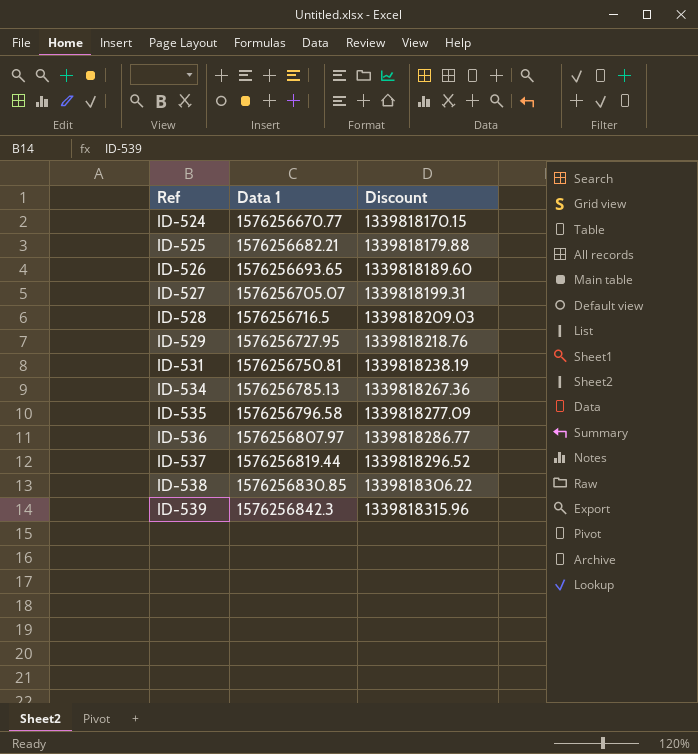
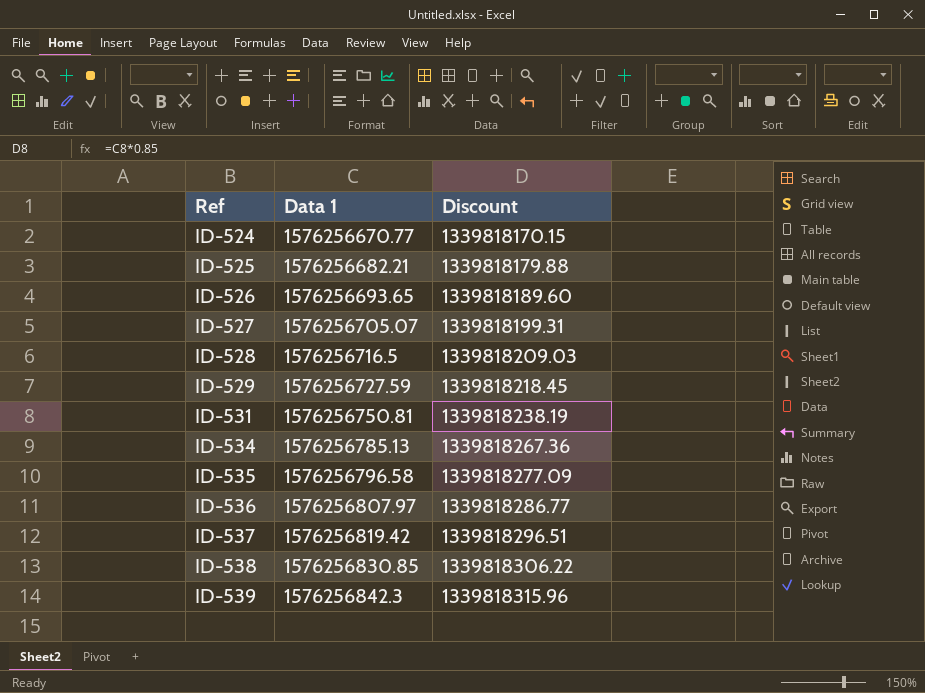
ID-529 | Data 1: 1576256727.95 -> 1576256727.59
ID-529 | Discount: 1339818218.76 -> 1339818218.45
ID-537 | Data 1: 1576256819.44 -> 1576256819.42
ID-537 | Discount: 1339818296.52 -> 1339818296.51

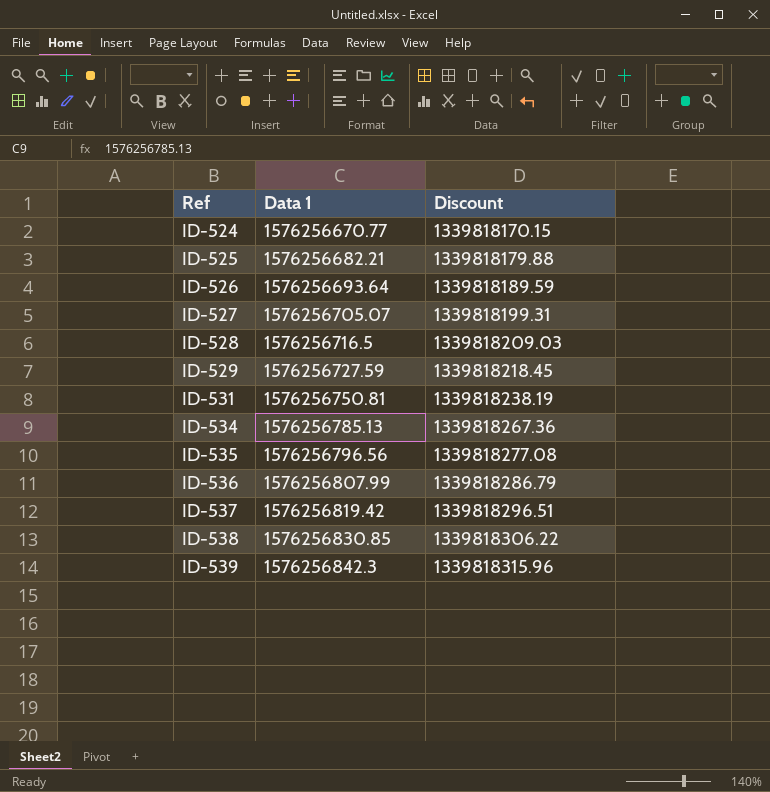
ID-526 | Data 1: 1576256693.65 -> 1576256693.64
ID-526 | Discount: 1339818189.60 -> 1339818189.59
ID-535 | Data 1: 1576256796.58 -> 1576256796.56
ID-535 | Discount: 1339818277.09 -> 1339818277.08
ID-536 | Data 1: 1576256807.97 -> 1576256807.99
ID-536 | Discount: 1339818286.77 -> 1339818286.79

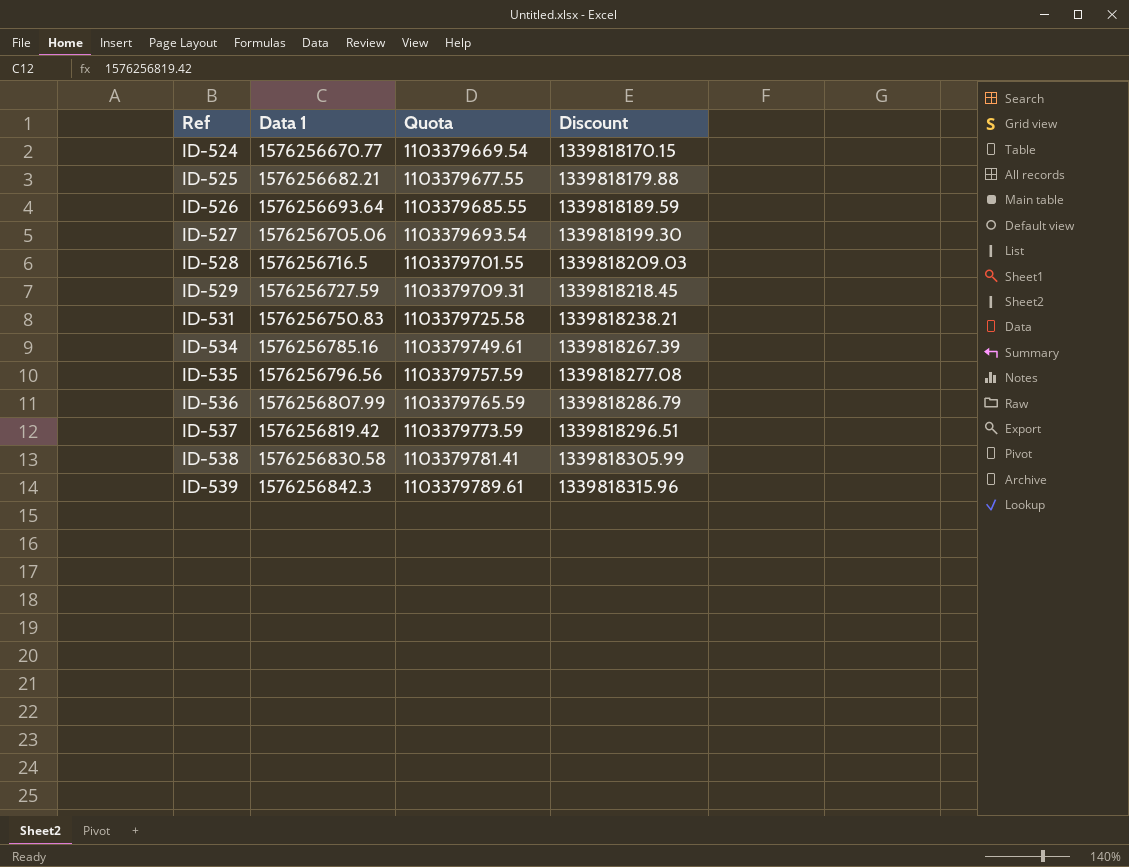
column Quota | formula: none -> [Data 1] * 0.7
ID-527 | Data 1: 1576256705.07 -> 1576256705.06
ID-527 | Discount: 1339818199.31 -> 1339818199.30
ID-531 | Data 1: 1576256750.81 -> 1576256750.83
ID-531 | Discount: 1339818238.19 -> 1339818238.21
ID-534 | Data 1: 1576256785.13 -> 1576256785.16
ID-534 | Discount: 1339818267.36 -> 1339818267.39
ID-538 | Data 1: 1576256830.85 -> 1576256830.58
ID-538 | Discount: 1339818306.22 -> 1339818305.99

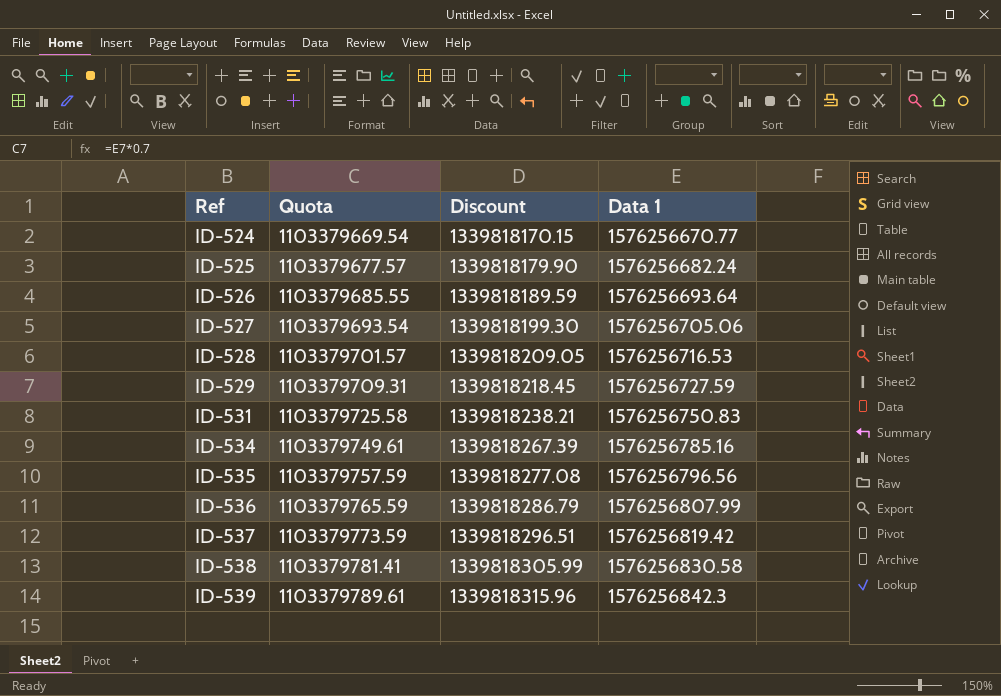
column Data 1 | position: 2 -> 4
ID-525 | Quota: 1103379677.55 -> 1103379677.57
ID-525 | Discount: 1339818179.88 -> 1339818179.90
ID-525 | Data 1: 1576256682.21 -> 1576256682.24
ID-528 | Quota: 1103379701.55 -> 1103379701.57
ID-528 | Discount: 1339818209.03 -> 1339818209.05
ID-528 | Data 1: 1576256716.5 -> 1576256716.53

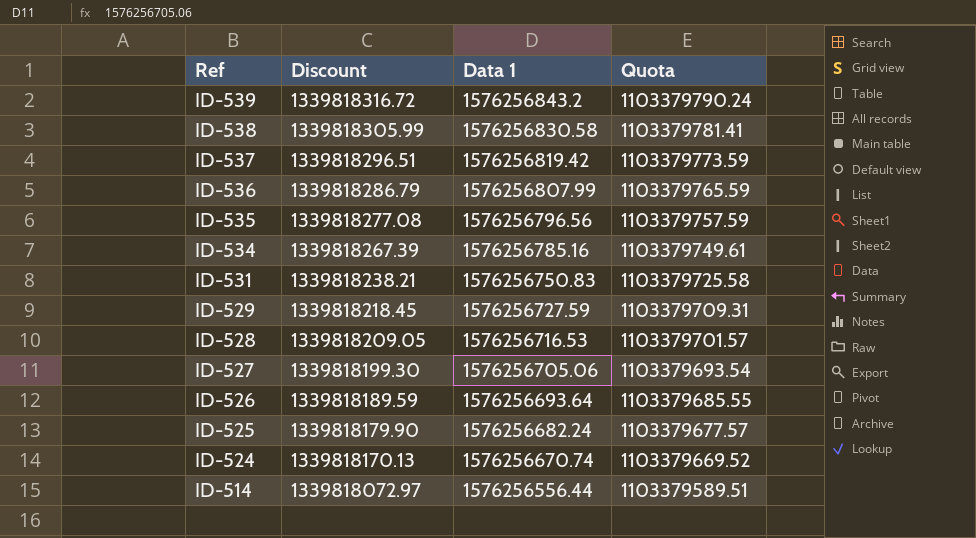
row order: Ref ascending -> Ref descending
column Quota | position: 2 -> 4
ID-539 | Discount: 1339818315.96 -> 1339818316.72
ID-539 | Data 1: 1576256842.3 -> 1576256843.2
ID-539 | Quota: 1103379789.61 -> 1103379790.24
ID-524 | Discount: 1339818170.15 -> 1339818170.13
ID-524 | Data 1: 1576256670.77 -> 1576256670.74
ID-524 | Quota: 1103379669.54 -> 1103379669.52
row ID-514: none -> 1339818072.97 | 1576256556.44 | 1103379589.51

